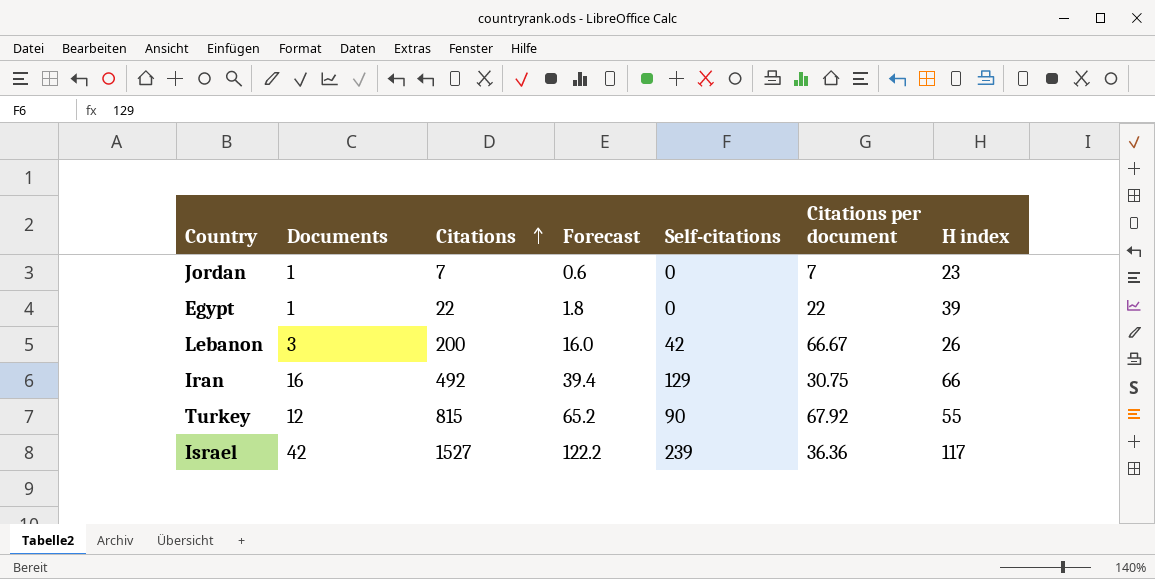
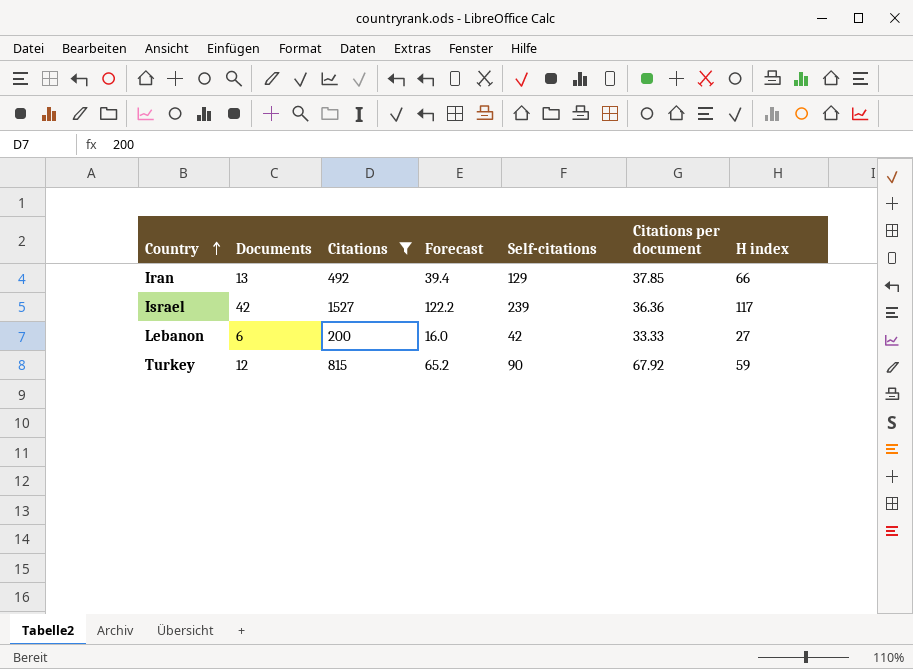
filter: none -> Citations >= 200
row order: Citations ascending -> Country ascending
Iran | Documents: 16 -> 13
Iran | Citations per document: 30.75 -> 37.85
Lebanon | Documents: 3 -> 6
Lebanon | Citations per document: 66.67 -> 33.33
Lebanon | H index: 26 -> 27
Turkey | H index: 55 -> 59

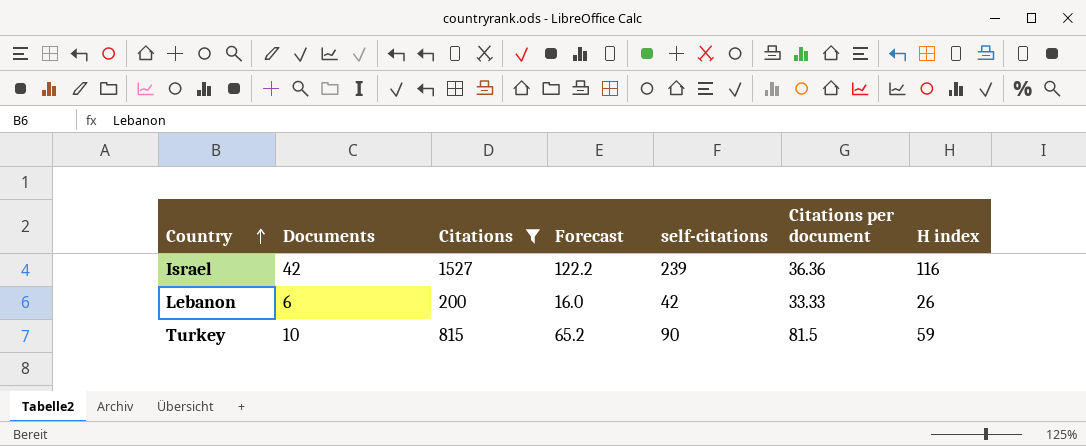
column name: Self-citations -> self-citations
row Iran: 13 | 492 | 39.4 | 129 | 37.85 | 66 -> none
Israel | H index: 117 -> 116
Lebanon | H index: 27 -> 26
Turkey | Documents: 12 -> 10
Turkey | Citations per document: 67.92 -> 81.5

